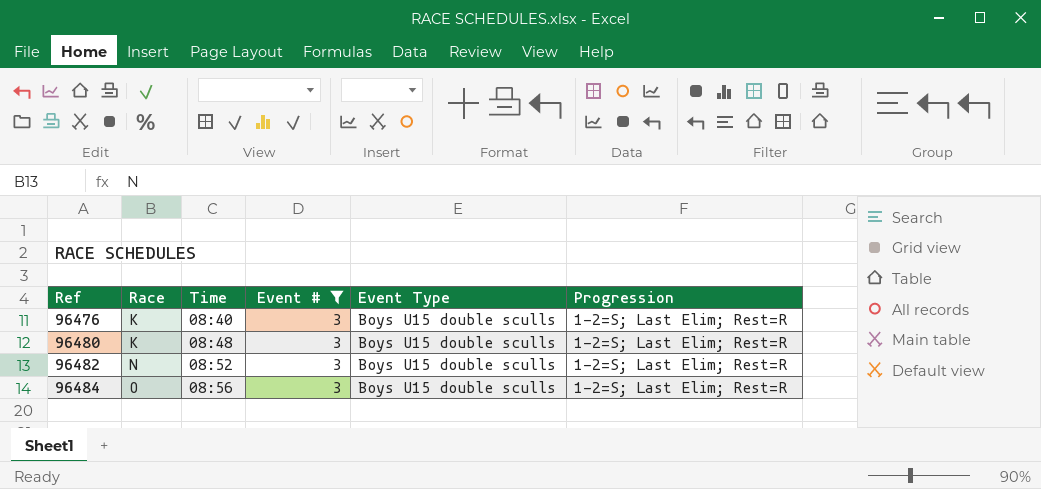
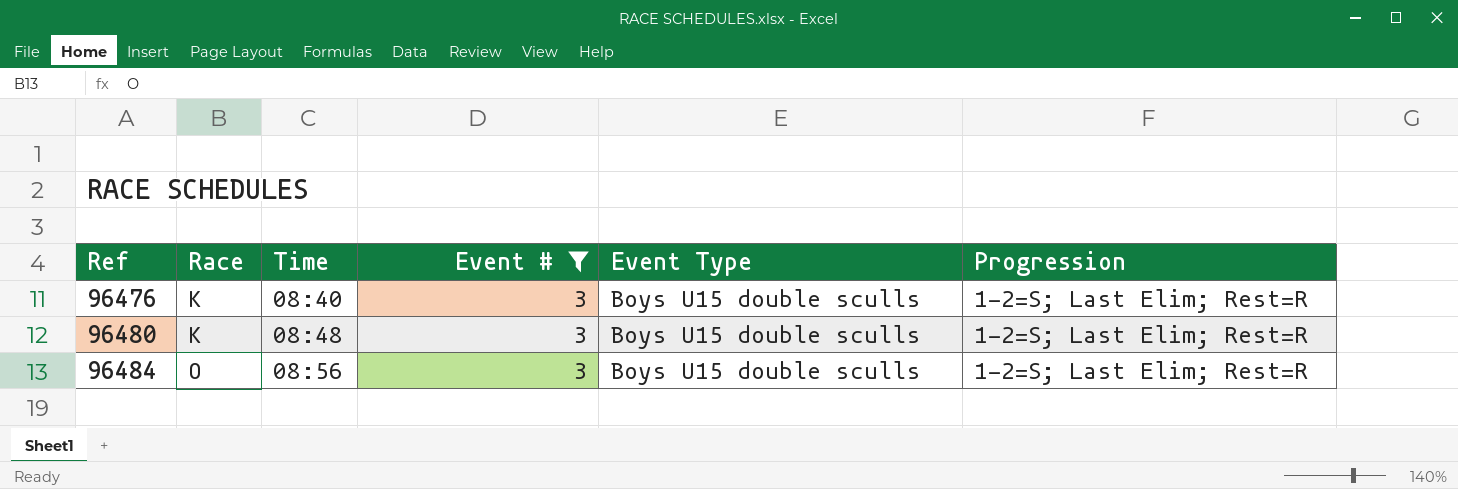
row 96482: N | 08:52 | 3 | Boys U15 double sculls | 1-2=S; Last Elim; Rest=R -> none

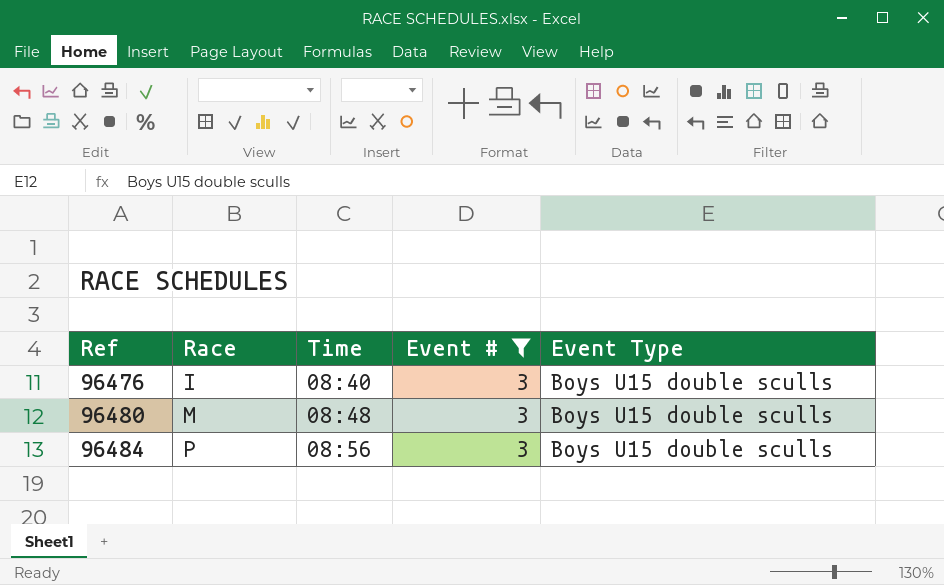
column Progression | position: 6 -> none
96476 | Race: K -> I
96480 | Race: K -> M
96484 | Race: O -> P

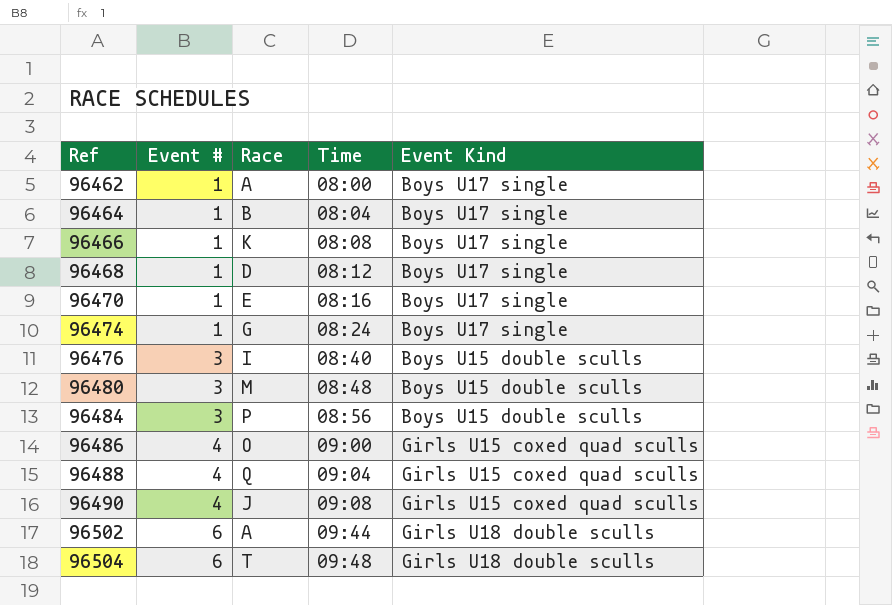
filter: Event # = 3 -> none
column Event # | position: 4 -> 2
column name: Event Type -> Event Kind

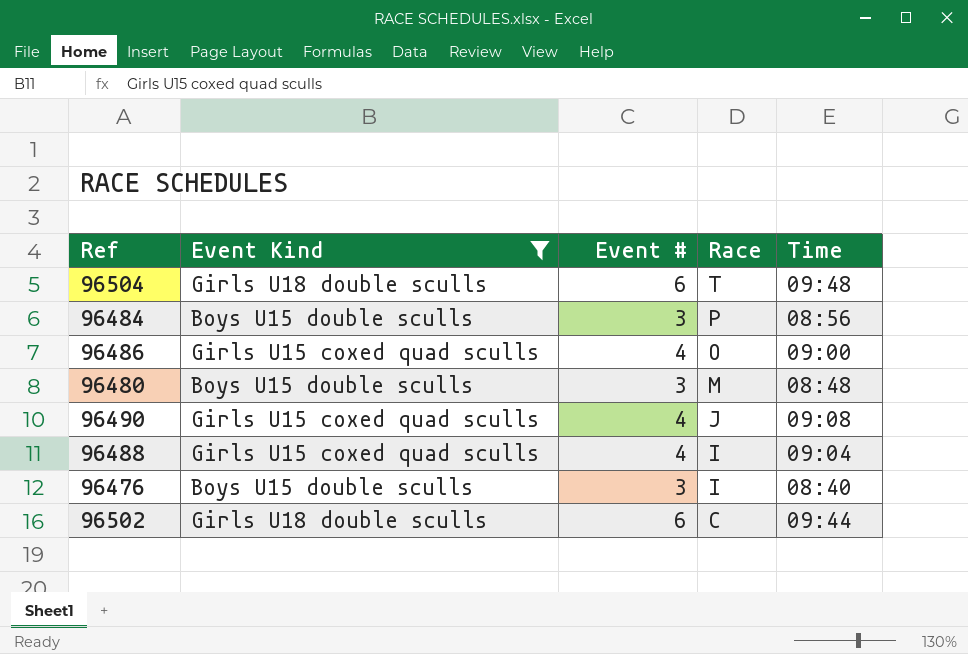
filter: none -> Event Kind != Boys U17 single
row order: Ref ascending -> Race descending
column Event Kind | position: 5 -> 2
96488 | Race: Q -> I
96502 | Race: A -> C

